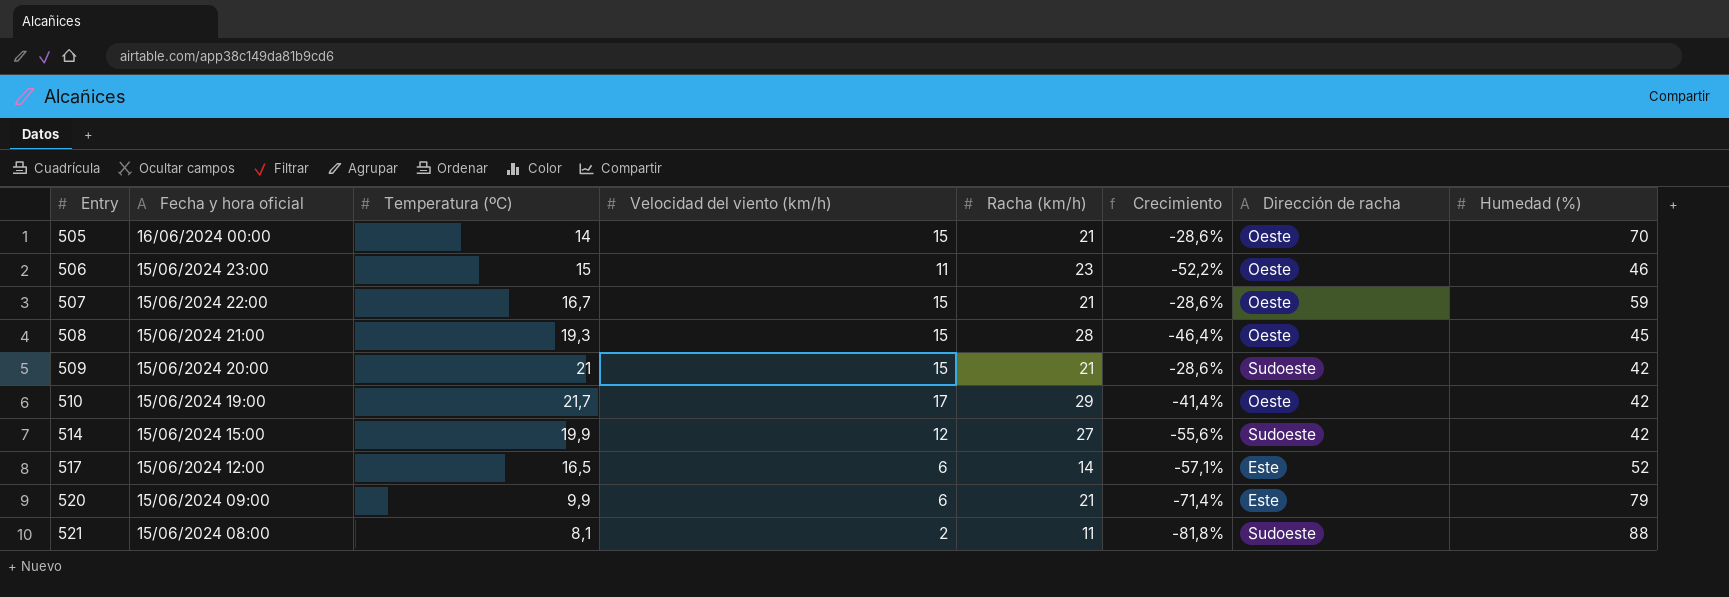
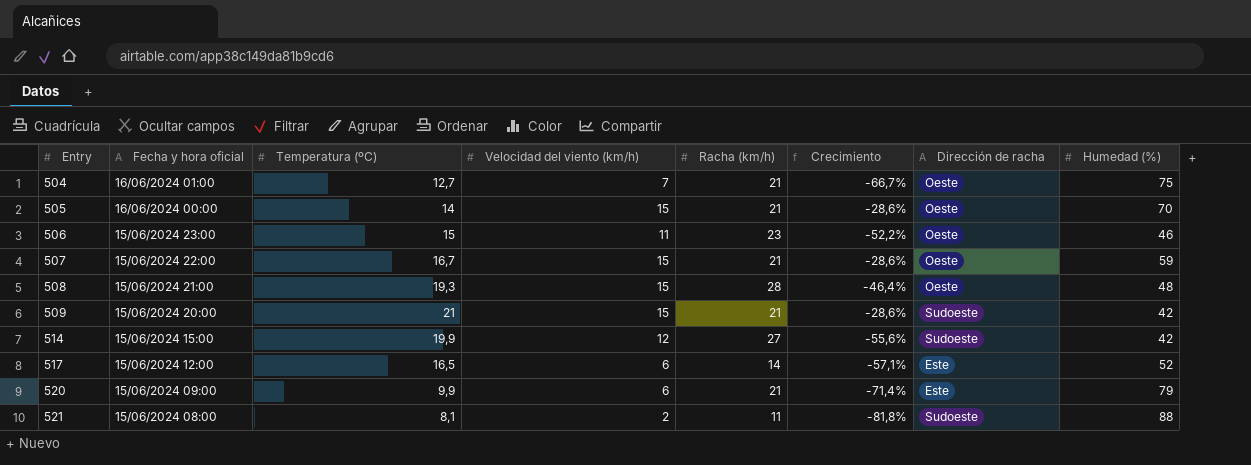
row 510: 15/06/2024 19:00 | 21,7 | 17 | 29 | -41,4% | Oeste | 42 -> none
row 504: none -> 16/06/2024 01:00 | 12,7 | 7 | 21 | -66,7% | Oeste | 75
508 | Humedad (%): 45 -> 48

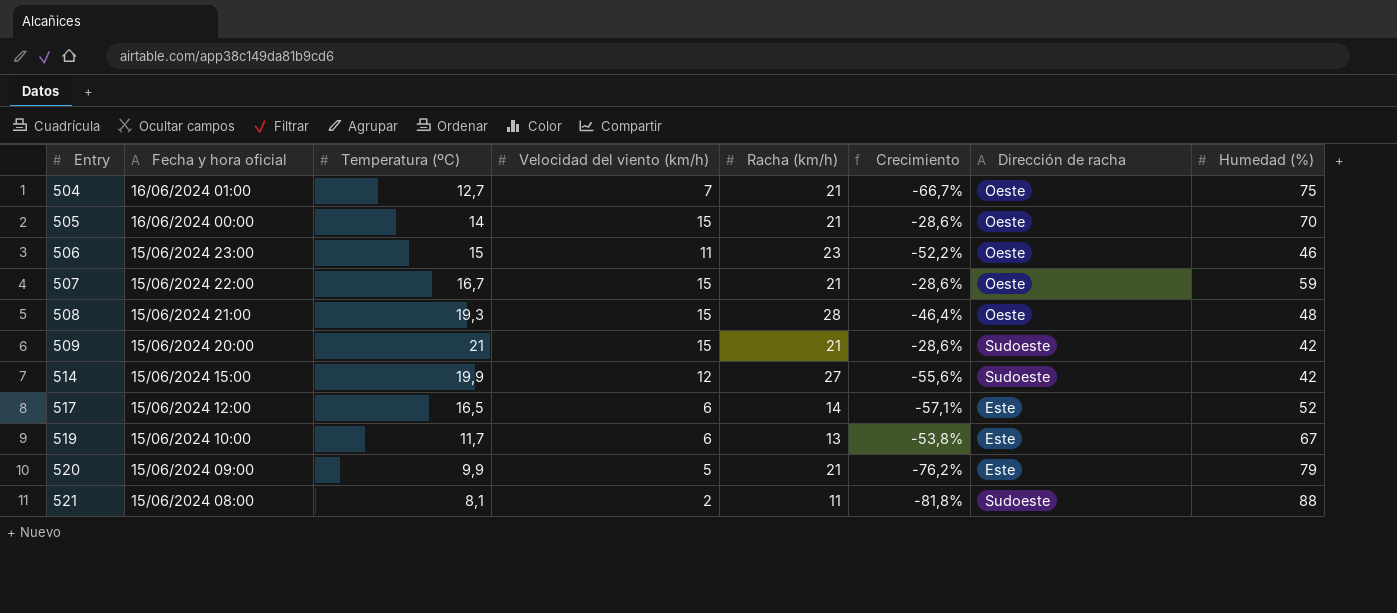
row 519: none -> 15/06/2024 10:00 | 11,7 | 6 | 13 | -53,8% | Este | 67
520 | Velocidad del viento (km/h): 6 -> 5
520 | Crecimiento: -71,4% -> -76,2%

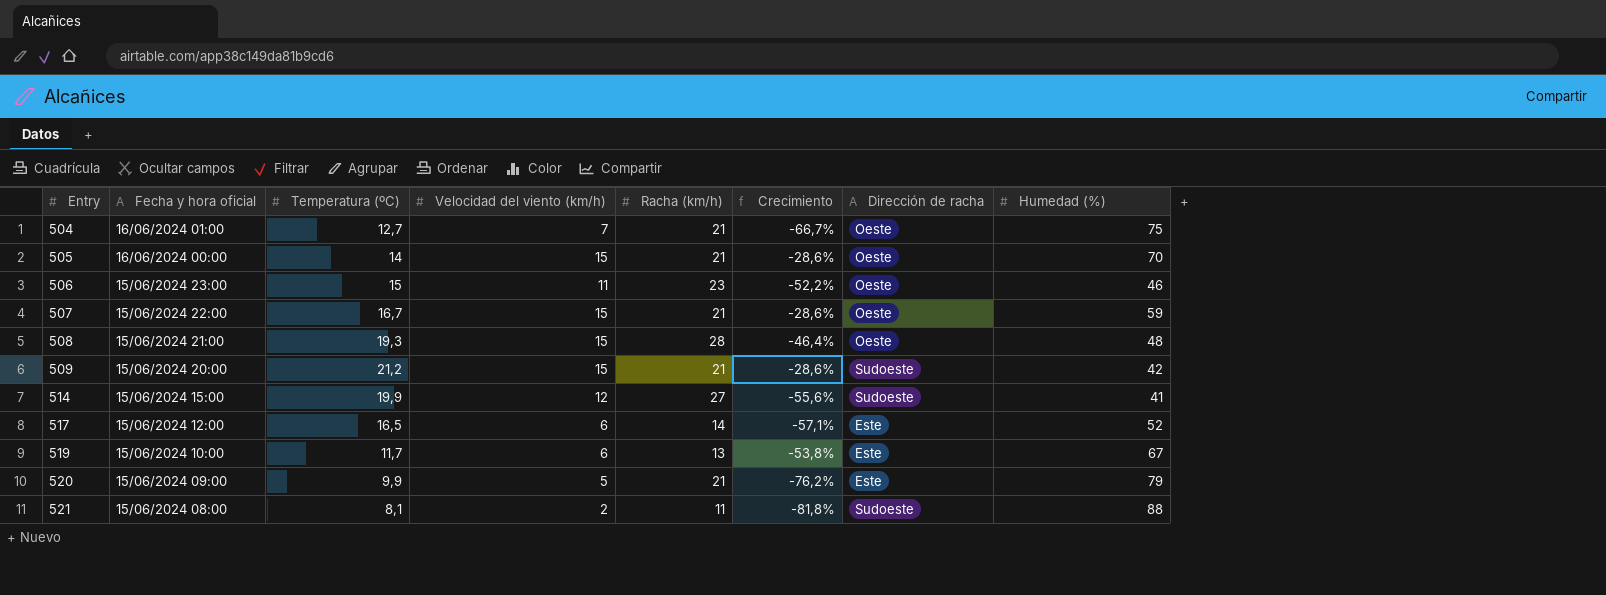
509 | Temperatura (ºC): 21 -> 21,2
514 | Humedad (%): 42 -> 41

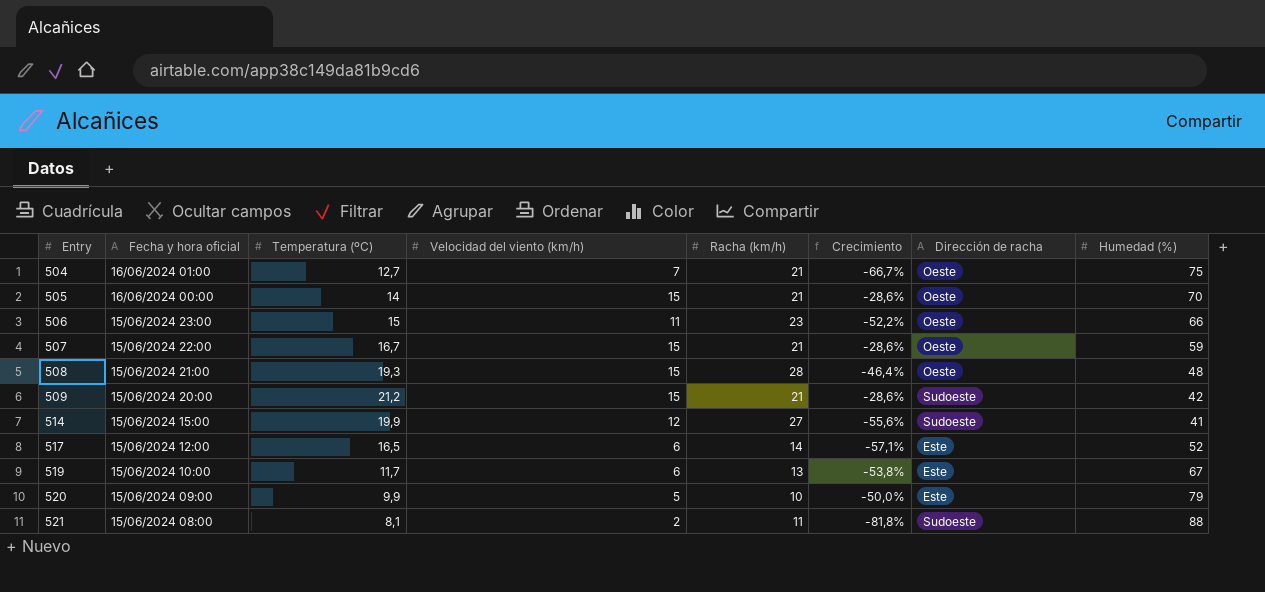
506 | Humedad (%): 46 -> 66
520 | Racha (km/h): 21 -> 10
520 | Crecimiento: -76,2% -> -50,0%

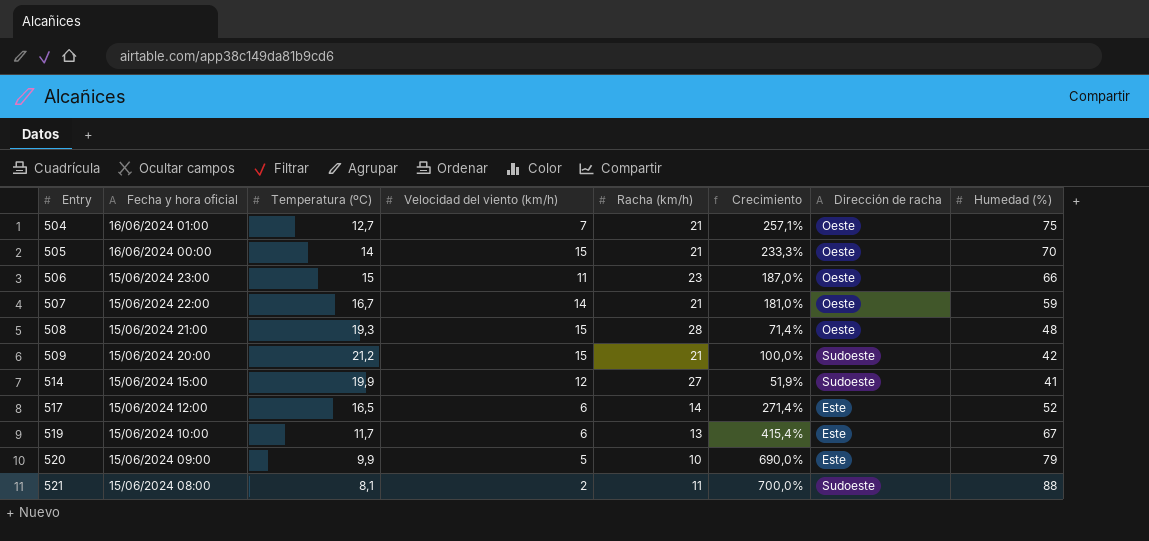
column Crecimiento | formula: ([Velocidad del viento (km/h)] - [Racha (km/h)]) / [Racha (km/h)] -> ([Humedad (%)] - [Racha (km/h)]) / [Racha (km/h)]
507 | Velocidad del viento (km/h): 15 -> 14

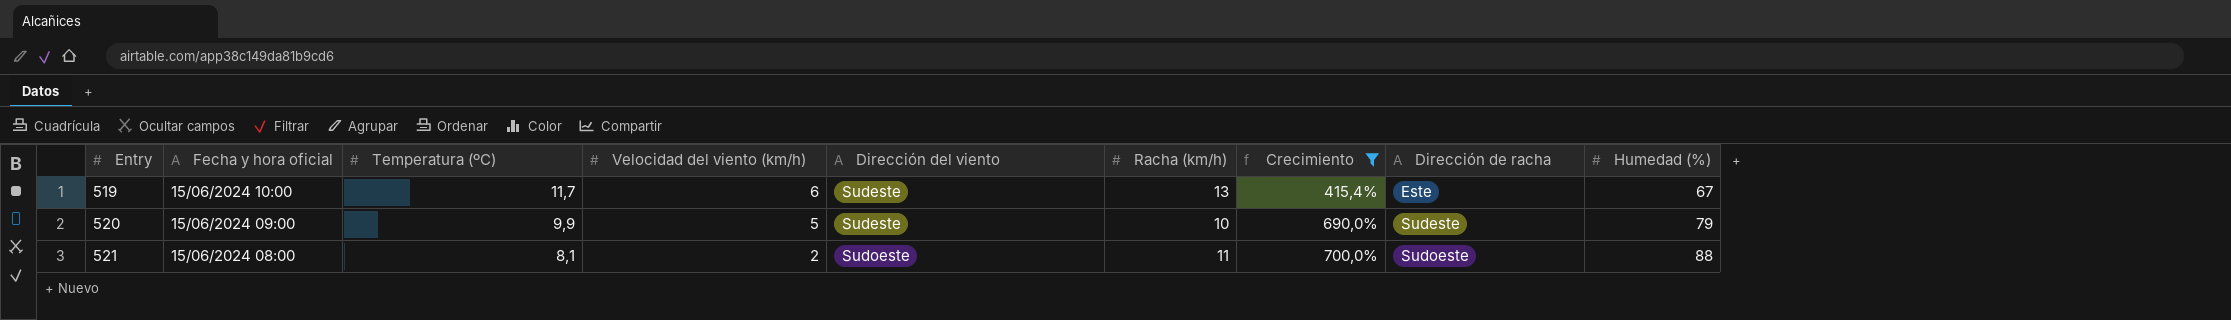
filter: none -> Crecimiento >= 415,4%
column Dirección del viento | position: none -> 5
520 | Dirección de racha: Este -> Sudeste

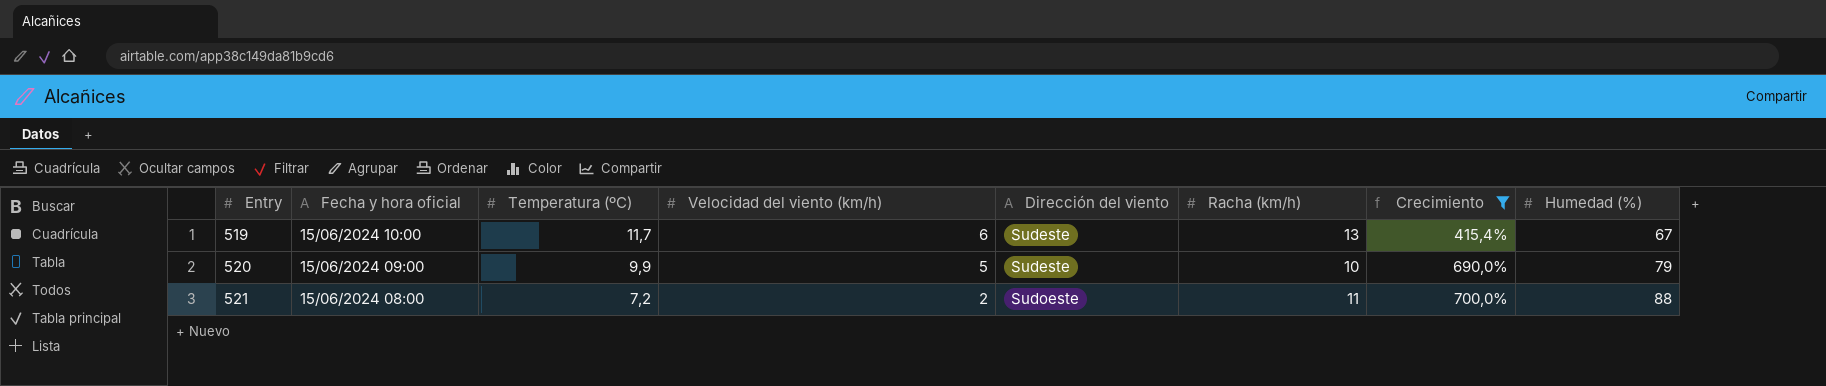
column Dirección de racha | position: 8 -> none
521 | Temperatura (ºC): 8,1 -> 7,2

